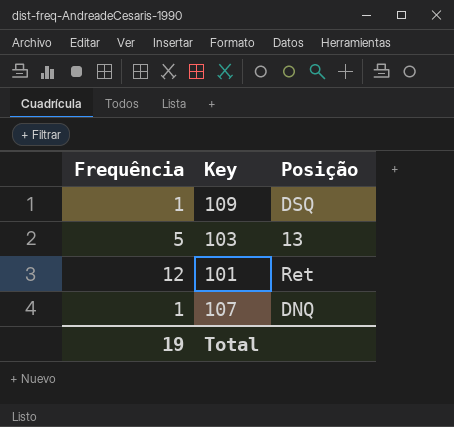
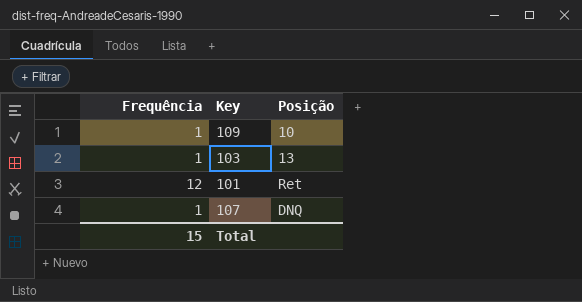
109 | Posição: DSQ -> 10
103 | Frequência: 5 -> 1
Total | Frequência: 19 -> 15

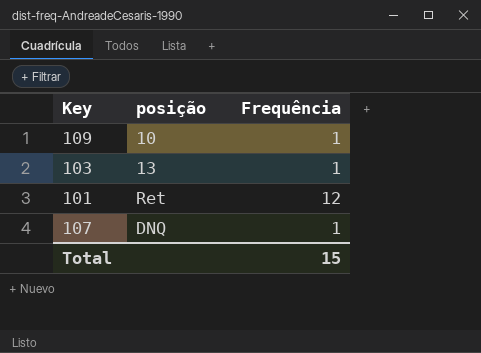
column name: Posição -> posição
column Frequência | position: 1 -> 3

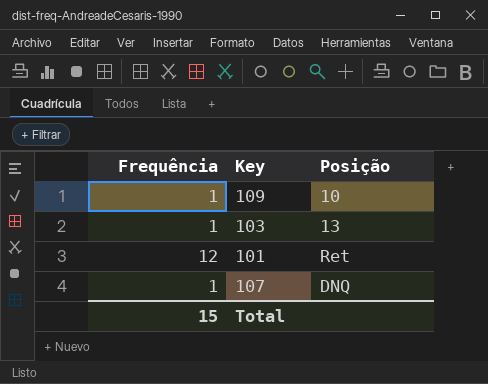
column Frequência | position: 3 -> 1
column name: posição -> Posição

